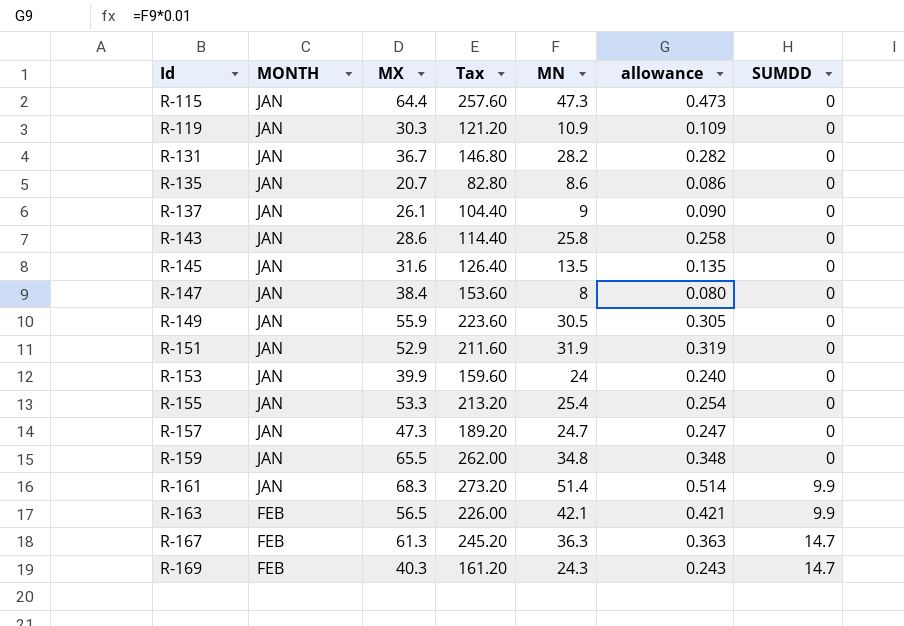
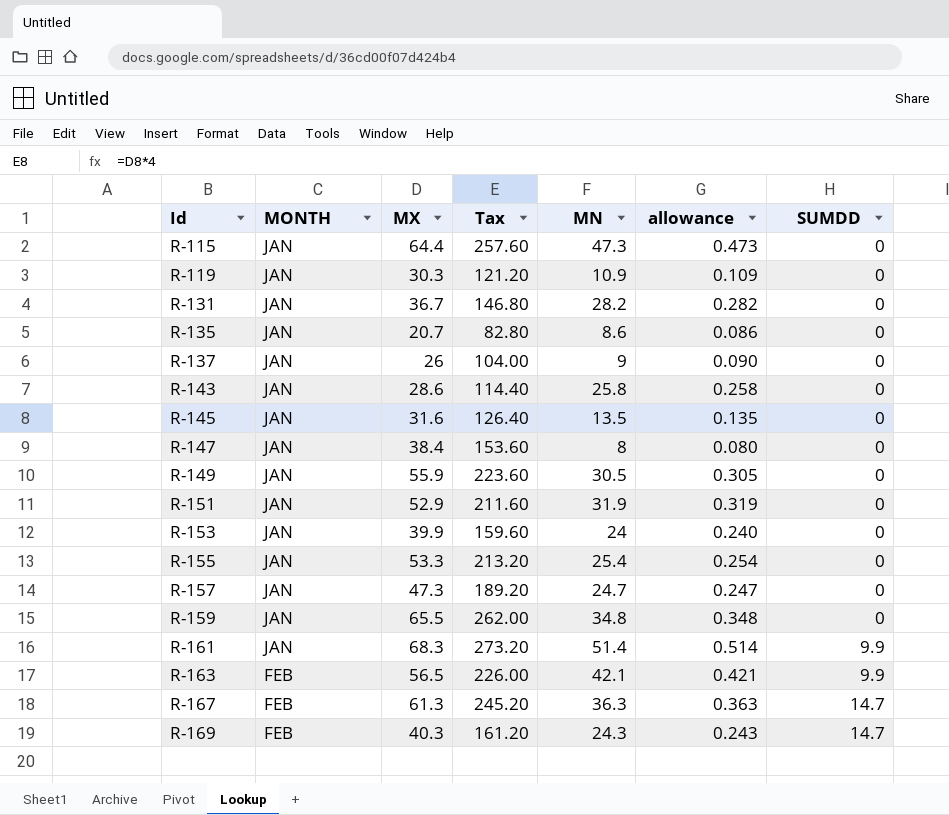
R-137 | MX: 26.1 -> 26
R-137 | Tax: 104.40 -> 104.00

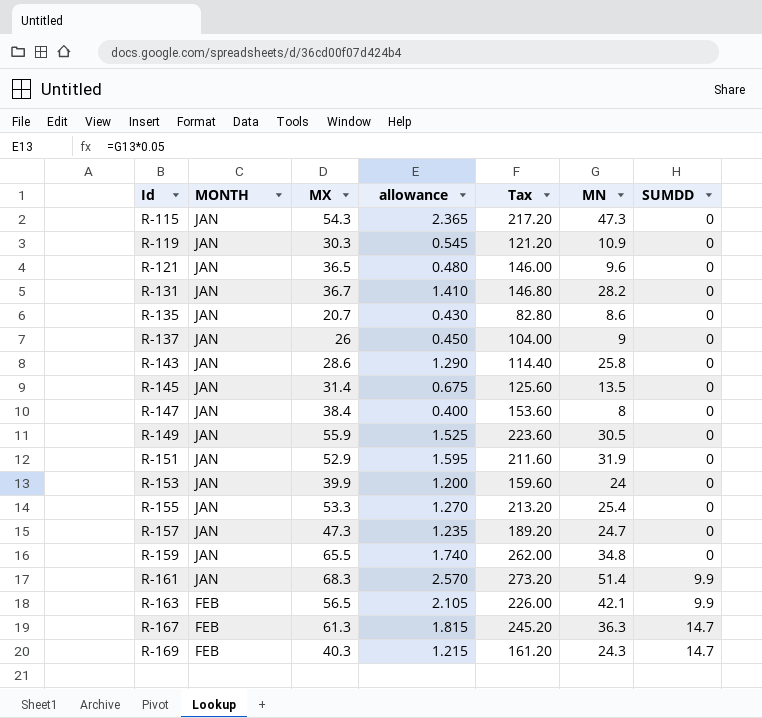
column allowance | formula: [MN] * 0.01 -> [MN] * 0.05
column allowance | position: 6 -> 4
R-115 | MX: 64.4 -> 54.3
R-115 | Tax: 257.60 -> 217.20
row R-121: none -> JAN | 36.5 | 0.480 | 146.00 | 9.6 | 0
R-145 | MX: 31.6 -> 31.4
R-145 | Tax: 126.40 -> 125.60

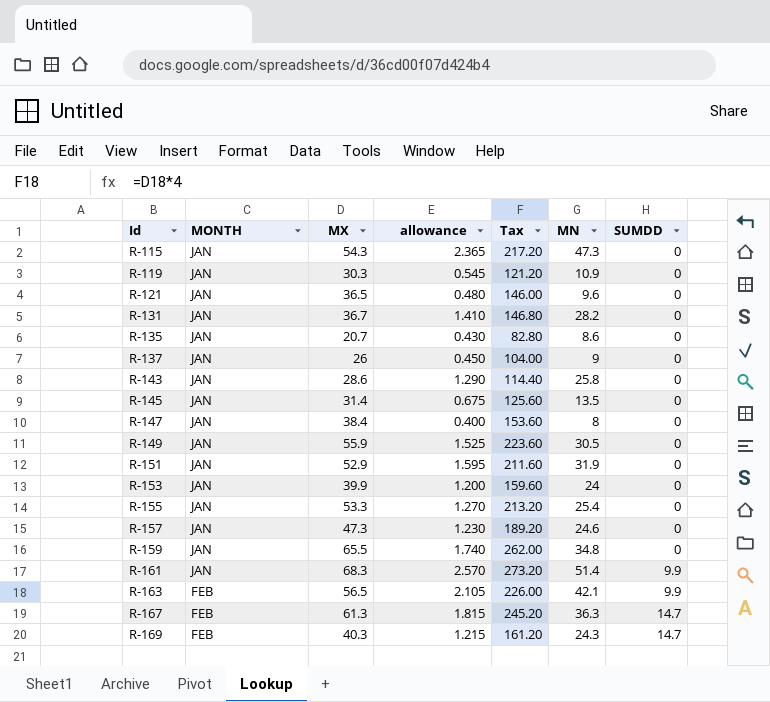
R-157 | allowance: 1.235 -> 1.230
R-157 | MN: 24.7 -> 24.6

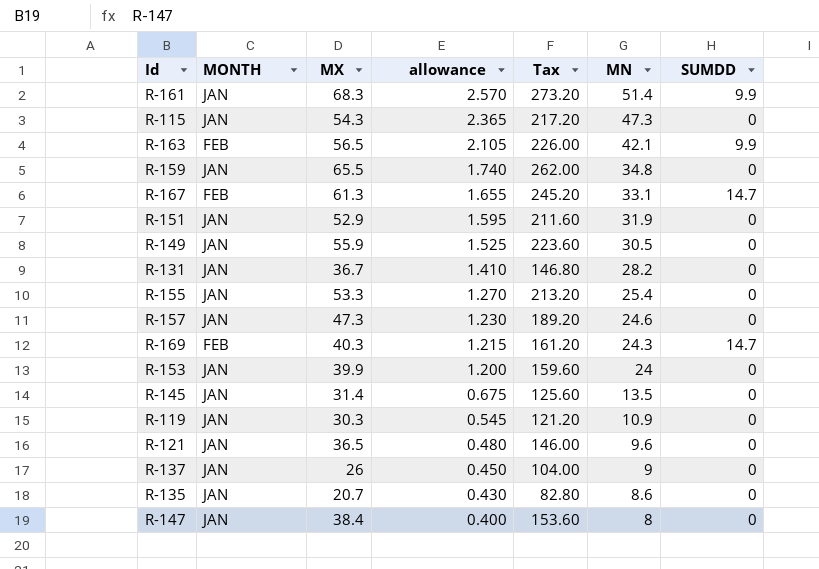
row order: Id ascending -> allowance descending
row R-143: JAN | 28.6 | 1.290 | 114.40 | 25.8 | 0 -> none
R-167 | allowance: 1.815 -> 1.655
R-167 | MN: 36.3 -> 33.1

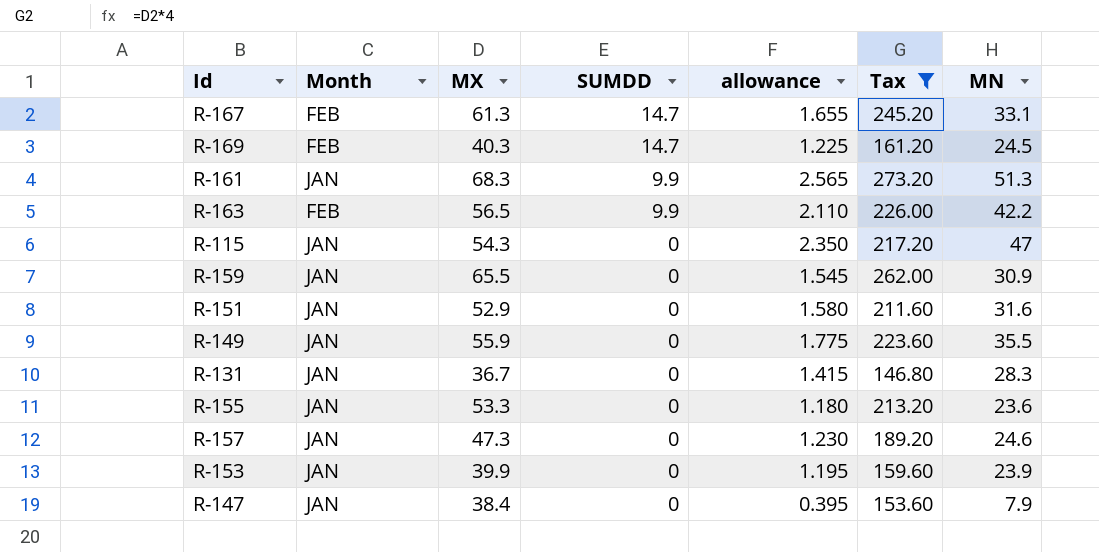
filter: none -> Tax >= 146.80
row order: allowance descending -> SUMDD descending
column name: MONTH -> Month
column SUMDD | position: 7 -> 4
R-169 | allowance: 1.215 -> 1.225
R-169 | MN: 24.3 -> 24.5
R-161 | allowance: 2.570 -> 2.565
R-161 | MN: 51.4 -> 51.3
R-163 | allowance: 2.105 -> 2.110
R-163 | MN: 42.1 -> 42.2
R-115 | allowance: 2.365 -> 2.350
R-115 | MN: 47.3 -> 47
R-159 | allowance: 1.740 -> 1.545
R-159 | MN: 34.8 -> 30.9
R-151 | allowance: 1.595 -> 1.580
R-151 | MN: 31.9 -> 31.6
R-149 | allowance: 1.525 -> 1.775
R-149 | MN: 30.5 -> 35.5
R-131 | allowance: 1.410 -> 1.415
R-131 | MN: 28.2 -> 28.3
R-155 | allowance: 1.270 -> 1.180
R-155 | MN: 25.4 -> 23.6
R-153 | allowance: 1.200 -> 1.195
R-153 | MN: 24 -> 23.9
R-147 | allowance: 0.400 -> 0.395
R-147 | MN: 8 -> 7.9

